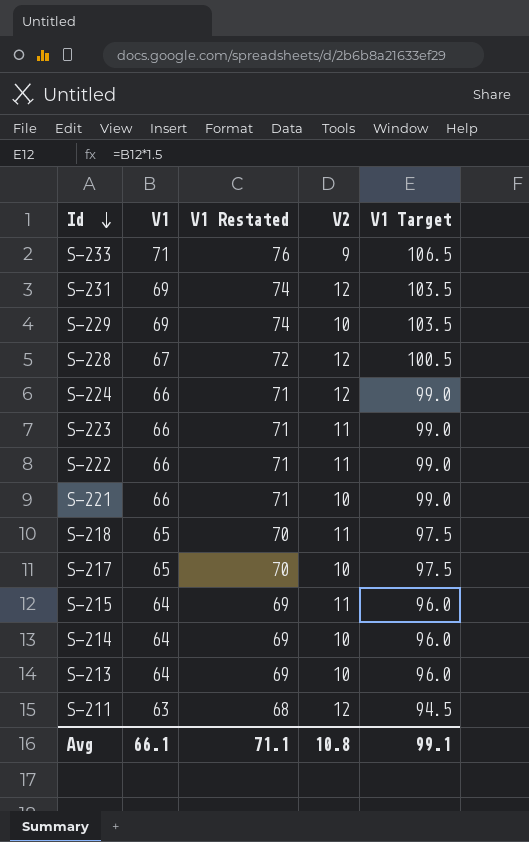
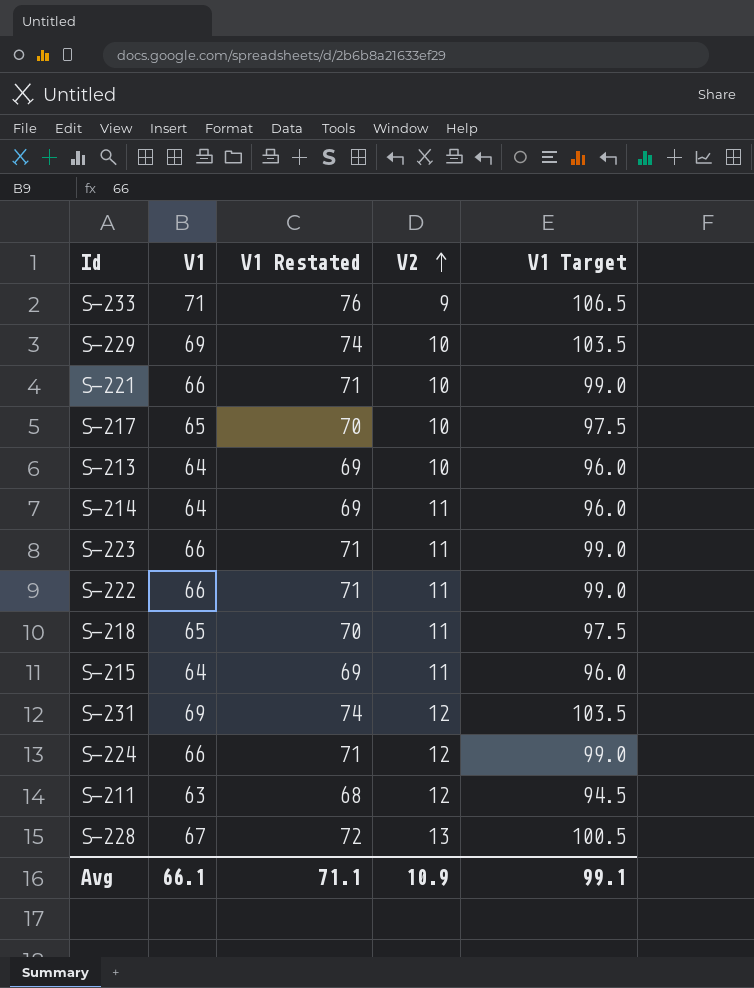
row order: Id descending -> V2 ascending
S-214 | V2: 10 -> 11
S-228 | V2: 12 -> 13
Avg | V2: 10.8 -> 10.9

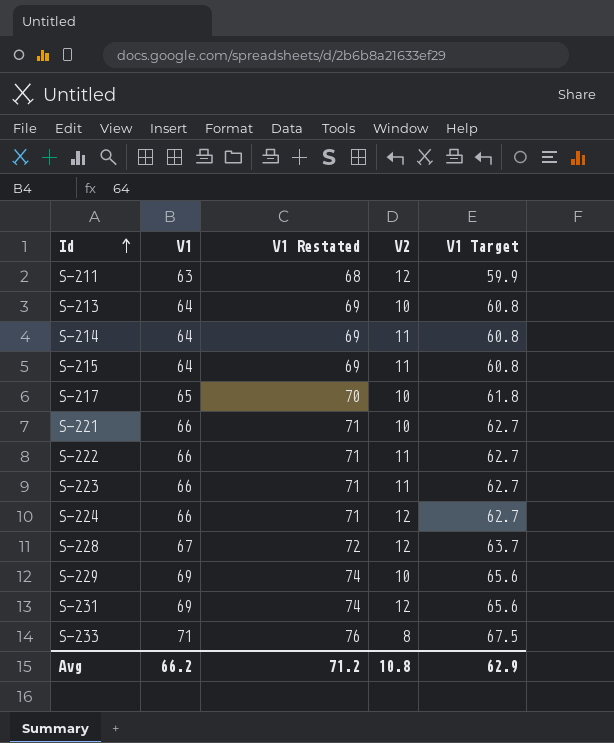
row order: V2 ascending -> Id ascending
column V1 Target | formula: [V1] * 1.5 -> [V1] * 0.95
row S-218: 65 | 70 | 11 | 97.5 -> none
S-228 | V2: 13 -> 12
S-233 | V2: 9 -> 8
Avg | V1: 66.1 -> 66.2
Avg | V1 Restated: 71.1 -> 71.2
Avg | V2: 10.9 -> 10.8
Avg | V1 Target: 99.1 -> 62.9

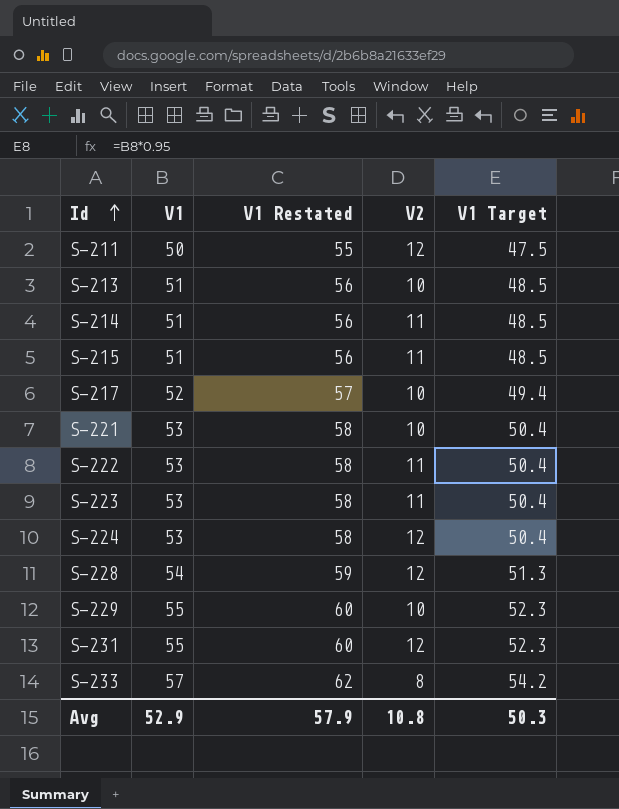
S-211 | V1: 63 -> 50
S-211 | V1 Restated: 68 -> 55
S-211 | V1 Target: 59.9 -> 47.5
S-213 | V1: 64 -> 51
S-213 | V1 Restated: 69 -> 56
S-213 | V1 Target: 60.8 -> 48.5
S-214 | V1: 64 -> 51
S-214 | V1 Restated: 69 -> 56
S-214 | V1 Target: 60.8 -> 48.5
S-215 | V1: 64 -> 51
S-215 | V1 Restated: 69 -> 56
S-215 | V1 Target: 60.8 -> 48.5
S-217 | V1: 65 -> 52
S-217 | V1 Restated: 70 -> 57
S-217 | V1 Target: 61.8 -> 49.4
S-221 | V1: 66 -> 53
S-221 | V1 Restated: 71 -> 58
S-221 | V1 Target: 62.7 -> 50.4
S-222 | V1: 66 -> 53
S-222 | V1 Restated: 71 -> 58
S-222 | V1 Target: 62.7 -> 50.4
S-223 | V1: 66 -> 53
S-223 | V1 Restated: 71 -> 58
S-223 | V1 Target: 62.7 -> 50.4
S-224 | V1: 66 -> 53
S-224 | V1 Restated: 71 -> 58
S-224 | V1 Target: 62.7 -> 50.4
S-228 | V1: 67 -> 54
S-228 | V1 Restated: 72 -> 59
S-228 | V1 Target: 63.7 -> 51.3
S-229 | V1: 69 -> 55
S-229 | V1 Restated: 74 -> 60
S-229 | V1 Target: 65.6 -> 52.3
S-231 | V1: 69 -> 55
S-231 | V1 Restated: 74 -> 60
S-231 | V1 Target: 65.6 -> 52.3
S-233 | V1: 71 -> 57
S-233 | V1 Restated: 76 -> 62
S-233 | V1 Target: 67.5 -> 54.2
Avg | V1: 66.2 -> 52.9
Avg | V1 Restated: 71.2 -> 57.9
Avg | V1 Target: 62.9 -> 50.3

